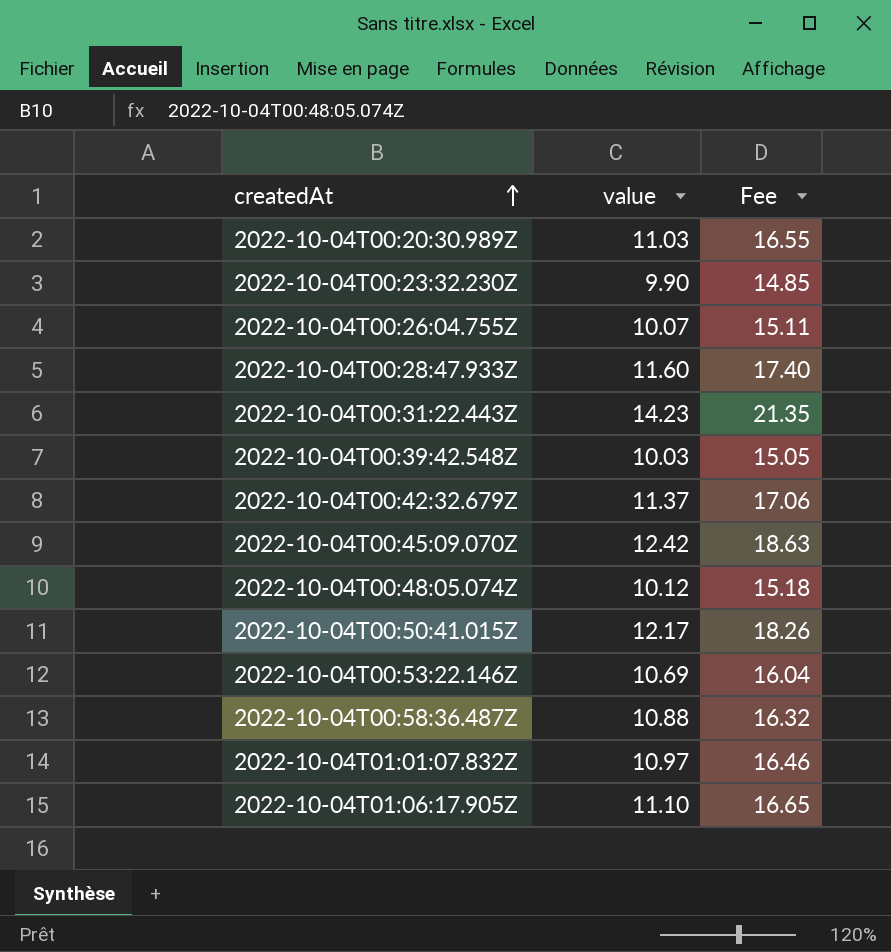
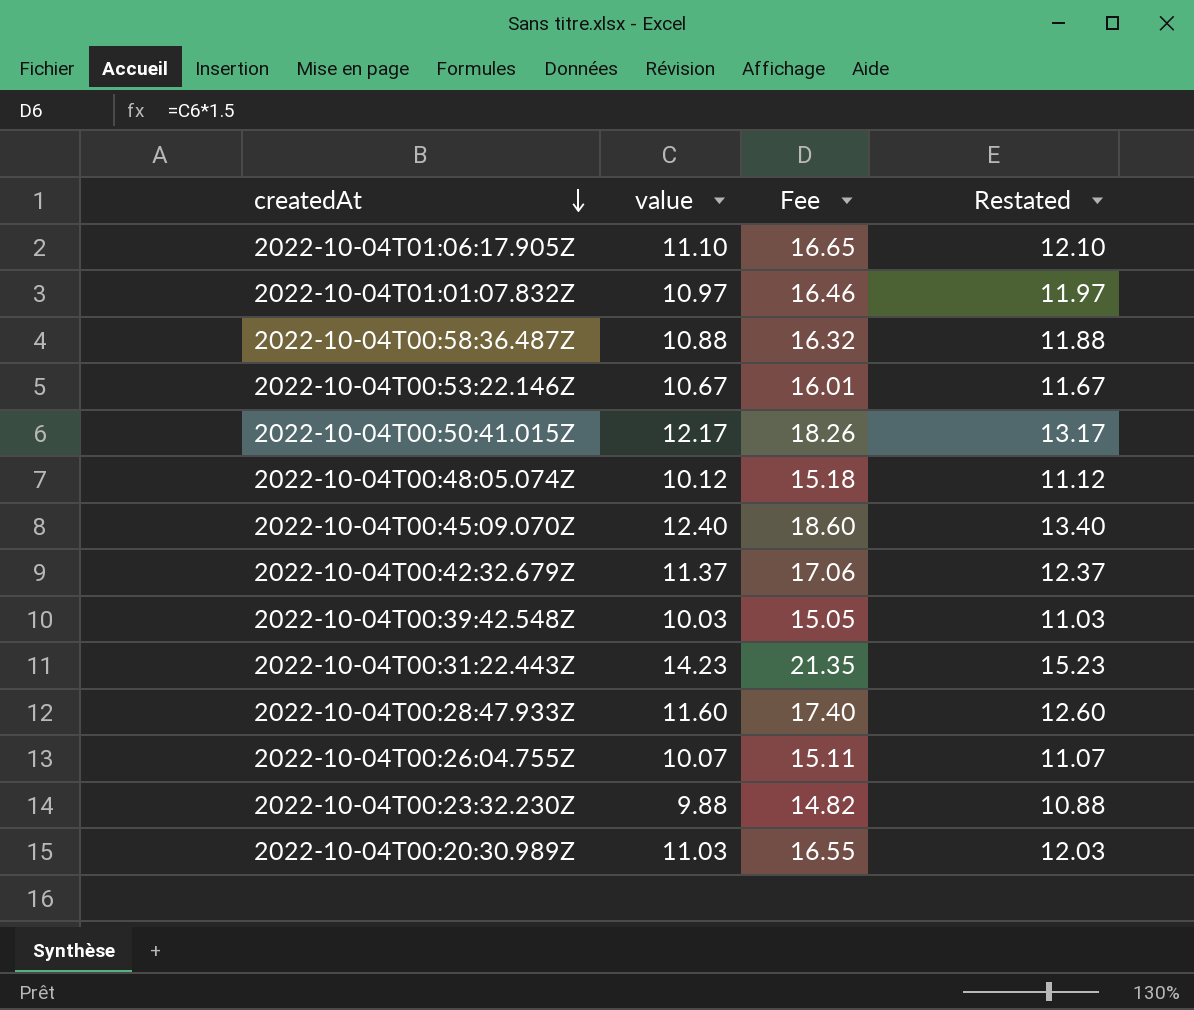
row order: createdAt ascending -> createdAt descending
column Restated | formula: none -> [value] + 1
2022-10-04T00:53:22.146Z | value: 10.69 -> 10.67
2022-10-04T00:53:22.146Z | Fee: 16.04 -> 16.01
2022-10-04T00:45:09.070Z | value: 12.42 -> 12.40
2022-10-04T00:45:09.070Z | Fee: 18.63 -> 18.60
2022-10-04T00:23:32.230Z | value: 9.90 -> 9.88
2022-10-04T00:23:32.230Z | Fee: 14.85 -> 14.82

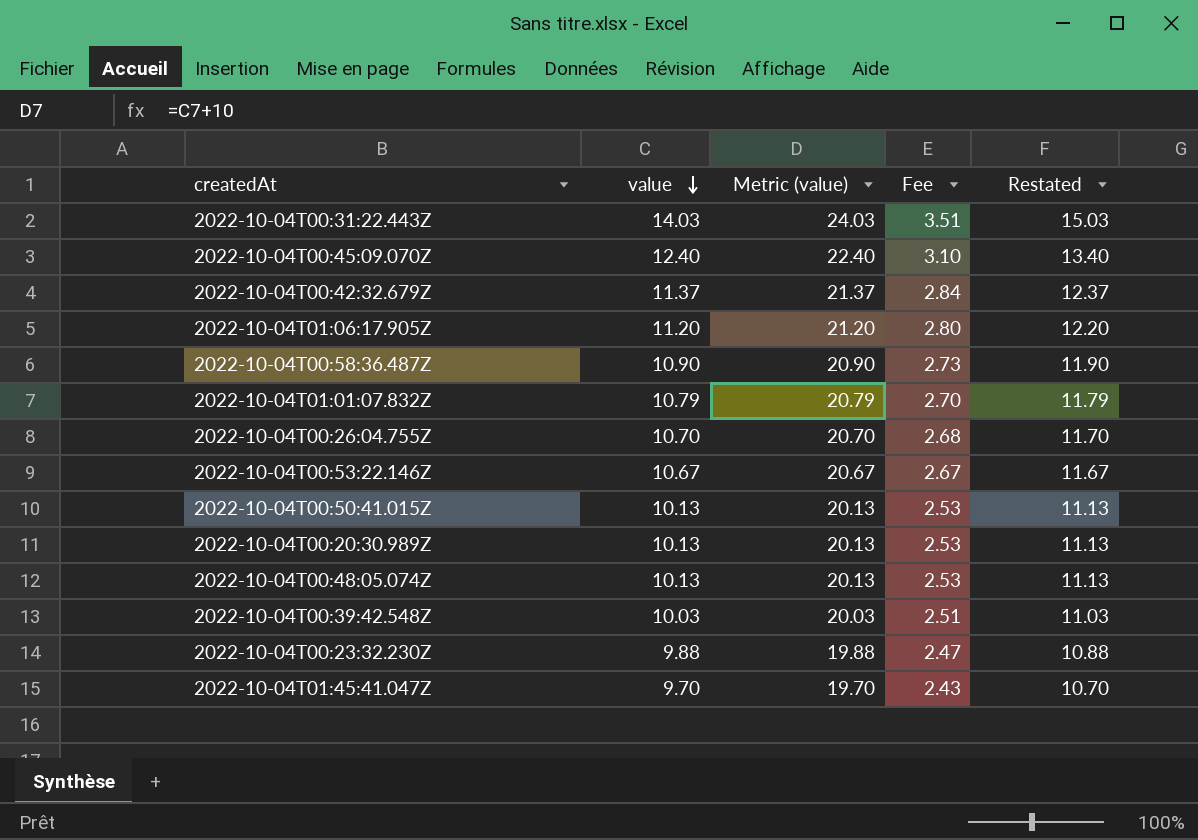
row order: createdAt descending -> value descending
column Metric (value) | formula: none -> [value] + 10
column Fee | formula: [value] * 1.5 -> [value] * 0.25
row 2022-10-04T00:28:47.933Z: 11.60 | 17.40 | 12.60 -> none
2022-10-04T00:31:22.443Z | value: 14.23 -> 14.03
2022-10-04T00:31:22.443Z | Restated: 15.23 -> 15.03
2022-10-04T01:06:17.905Z | value: 11.10 -> 11.20
2022-10-04T01:06:17.905Z | Restated: 12.10 -> 12.20
2022-10-04T00:58:36.487Z | value: 10.88 -> 10.90
2022-10-04T00:58:36.487Z | Restated: 11.88 -> 11.90
2022-10-04T01:01:07.832Z | value: 10.97 -> 10.79
2022-10-04T01:01:07.832Z | Restated: 11.97 -> 11.79
2022-10-04T00:26:04.755Z | value: 10.07 -> 10.70
2022-10-04T00:26:04.755Z | Restated: 11.07 -> 11.70
2022-10-04T00:50:41.015Z | value: 12.17 -> 10.13
2022-10-04T00:50:41.015Z | Restated: 13.17 -> 11.13
2022-10-04T00:20:30.989Z | value: 11.03 -> 10.13
2022-10-04T00:20:30.989Z | Restated: 12.03 -> 11.13
2022-10-04T00:48:05.074Z | value: 10.12 -> 10.13
2022-10-04T00:48:05.074Z | Restated: 11.12 -> 11.13
row 2022-10-04T01:45:41.047Z: none -> 9.70 | 19.70 | 2.43 | 10.70

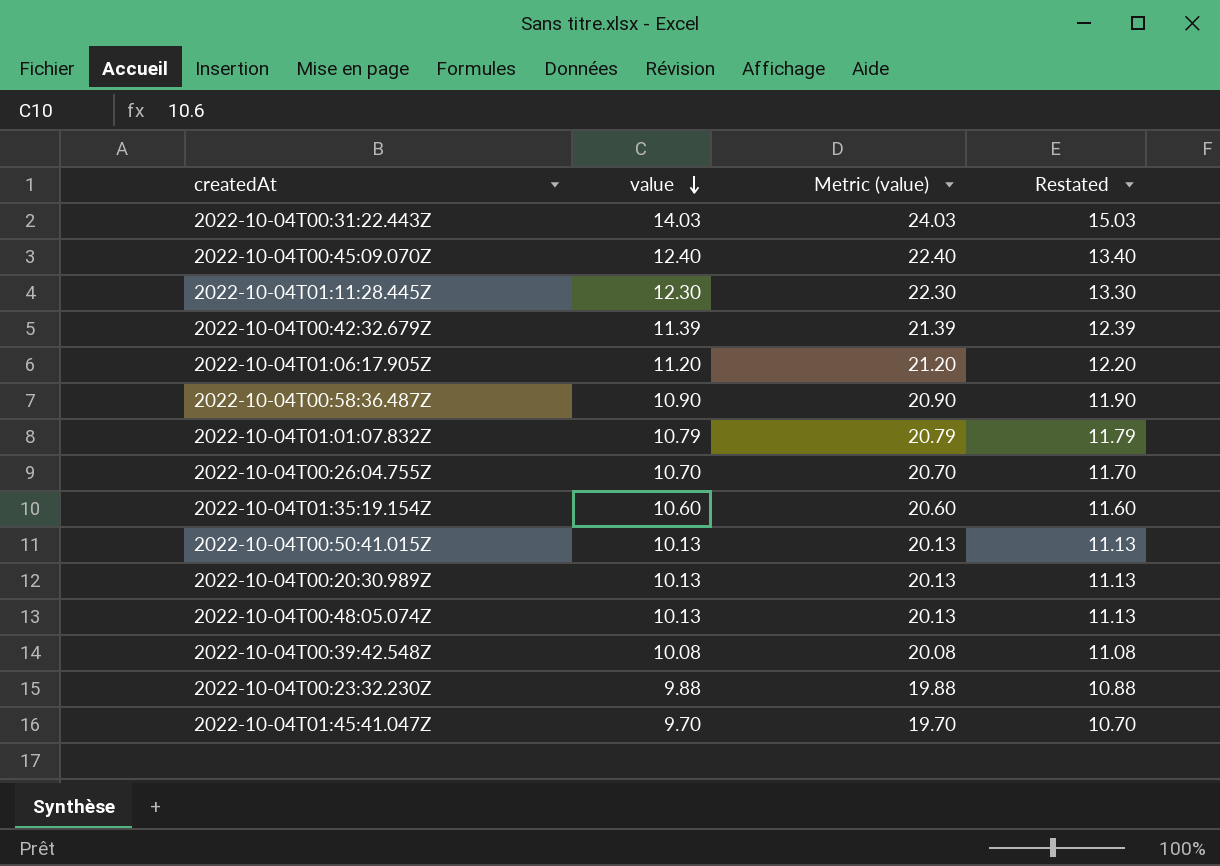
column Fee | formula: [value] * 0.25 -> none
row 2022-10-04T00:53:22.146Z: 10.67 | 20.67 | 2.67 | 11.67 -> none
row 2022-10-04T01:11:28.445Z: none -> 12.30 | 22.30 | 13.30
2022-10-04T00:42:32.679Z | value: 11.37 -> 11.39
2022-10-04T00:42:32.679Z | Metric (value): 21.37 -> 21.39
2022-10-04T00:42:32.679Z | Restated: 12.37 -> 12.39
row 2022-10-04T01:35:19.154Z: none -> 10.60 | 20.60 | 11.60
2022-10-04T00:39:42.548Z | value: 10.03 -> 10.08
2022-10-04T00:39:42.548Z | Metric (value): 20.03 -> 20.08
2022-10-04T00:39:42.548Z | Restated: 11.03 -> 11.08

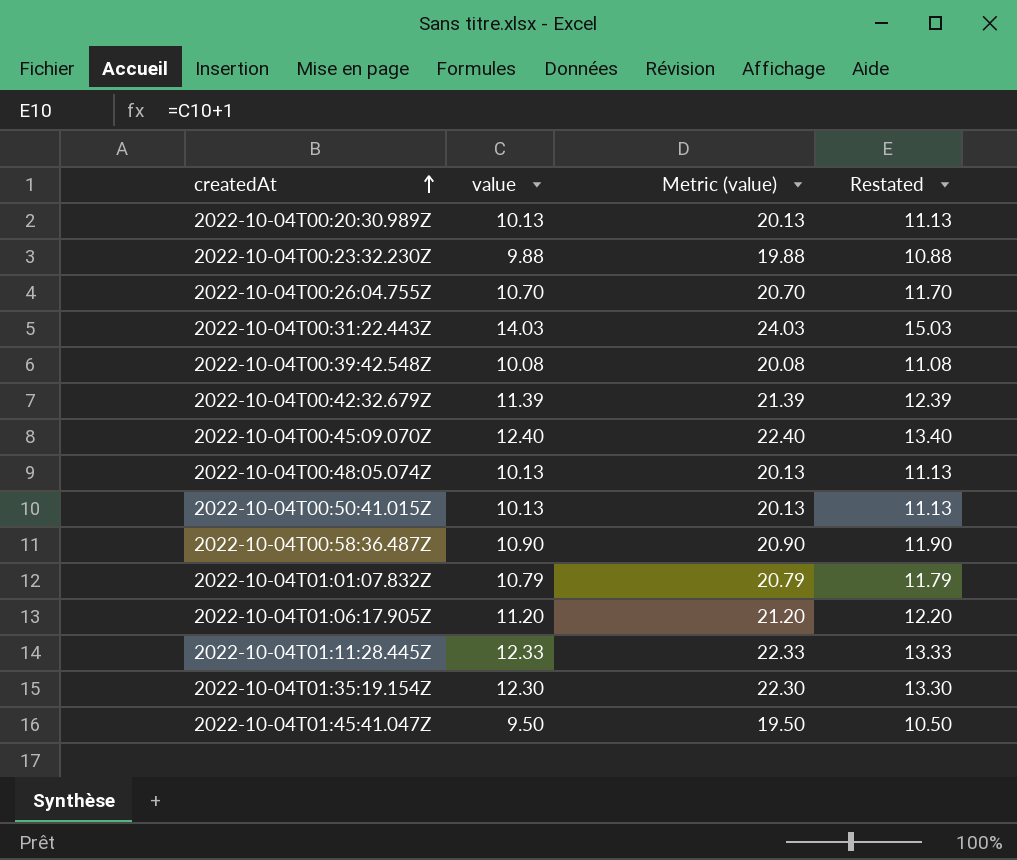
row order: value descending -> createdAt ascending
2022-10-04T01:11:28.445Z | value: 12.30 -> 12.33
2022-10-04T01:11:28.445Z | Metric (value): 22.30 -> 22.33
2022-10-04T01:11:28.445Z | Restated: 13.30 -> 13.33
2022-10-04T01:35:19.154Z | value: 10.60 -> 12.30
2022-10-04T01:35:19.154Z | Metric (value): 20.60 -> 22.30
2022-10-04T01:35:19.154Z | Restated: 11.60 -> 13.30
2022-10-04T01:45:41.047Z | value: 9.70 -> 9.50
2022-10-04T01:45:41.047Z | Metric (value): 19.70 -> 19.50
2022-10-04T01:45:41.047Z | Restated: 10.70 -> 10.50

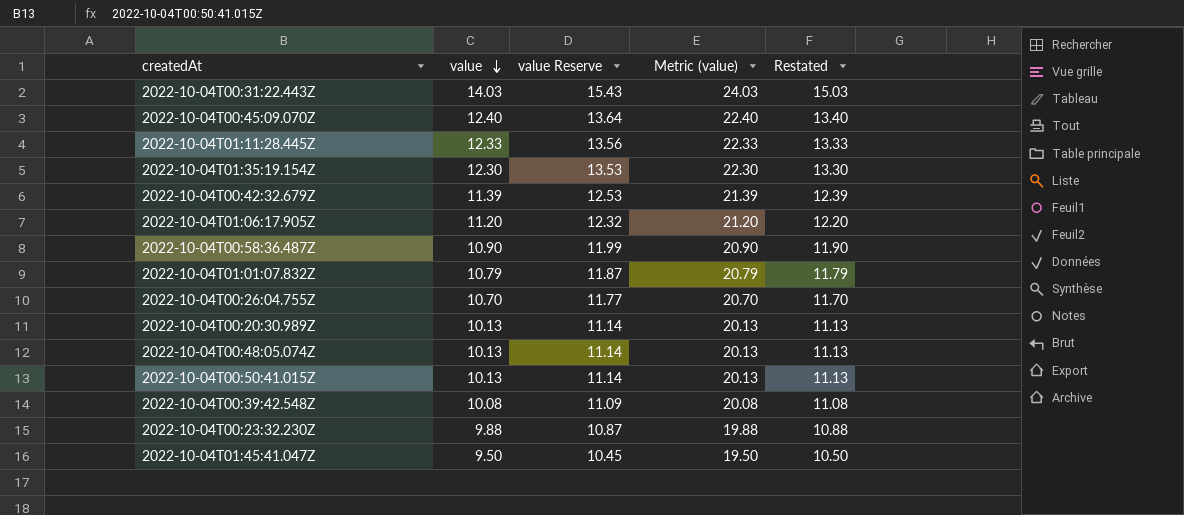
row order: createdAt ascending -> value descending
column value Reserve | formula: none -> [value] * 1.1

